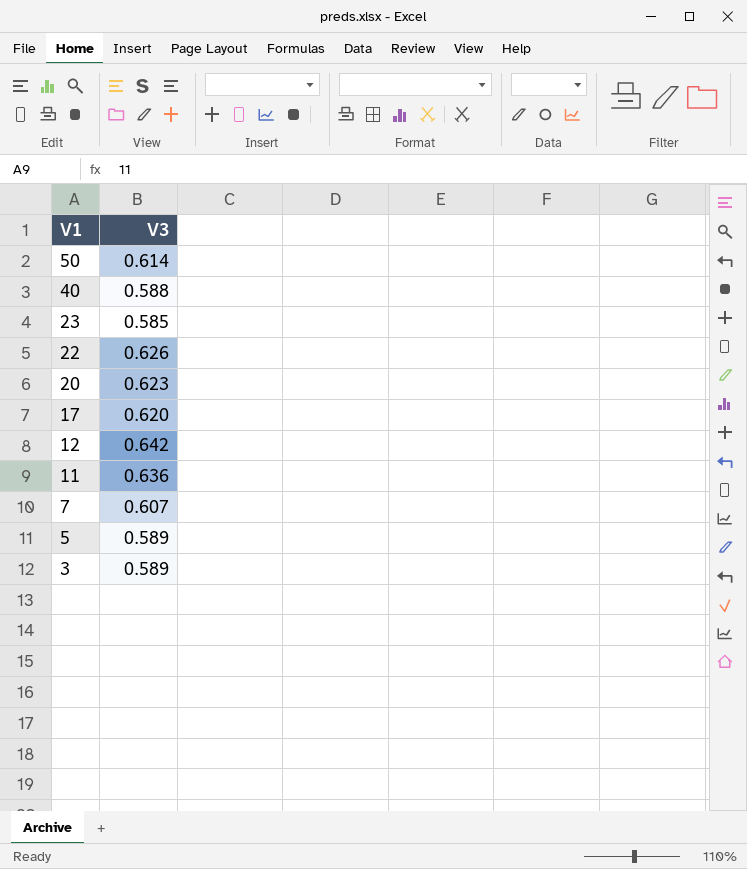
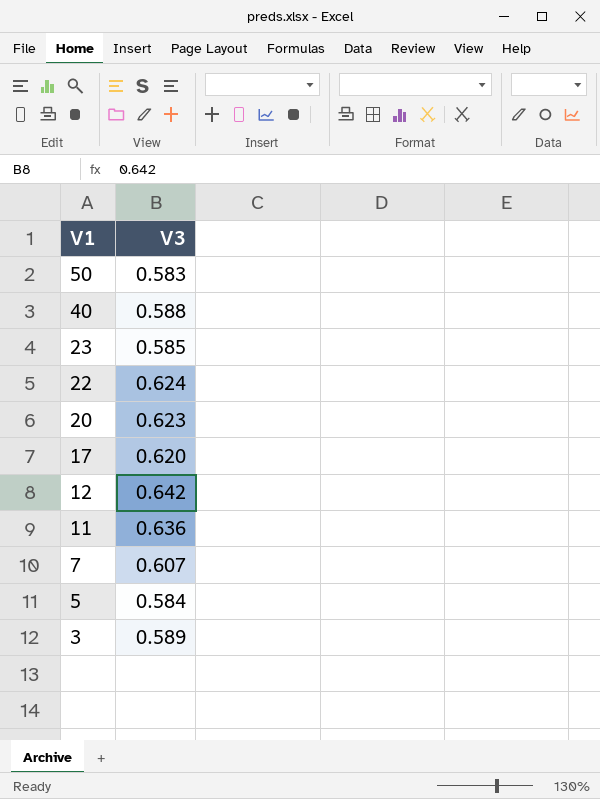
50 | V3: 0.614 -> 0.583
22 | V3: 0.626 -> 0.624
5 | V3: 0.589 -> 0.584

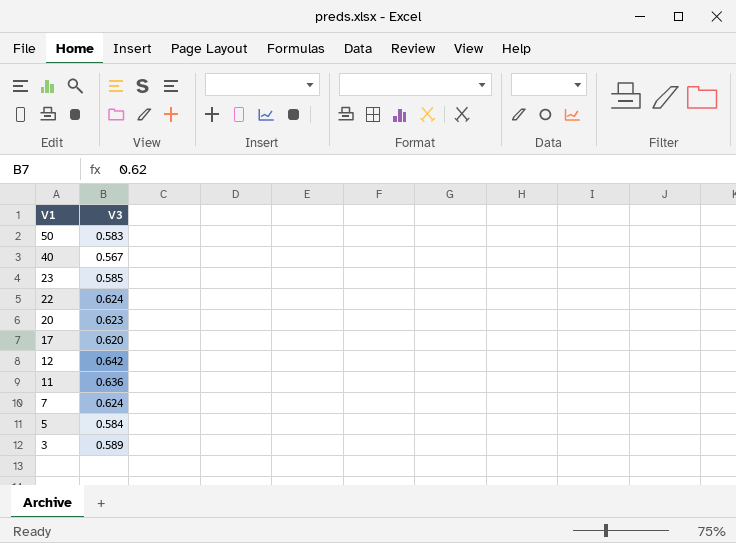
40 | V3: 0.588 -> 0.567
7 | V3: 0.607 -> 0.624

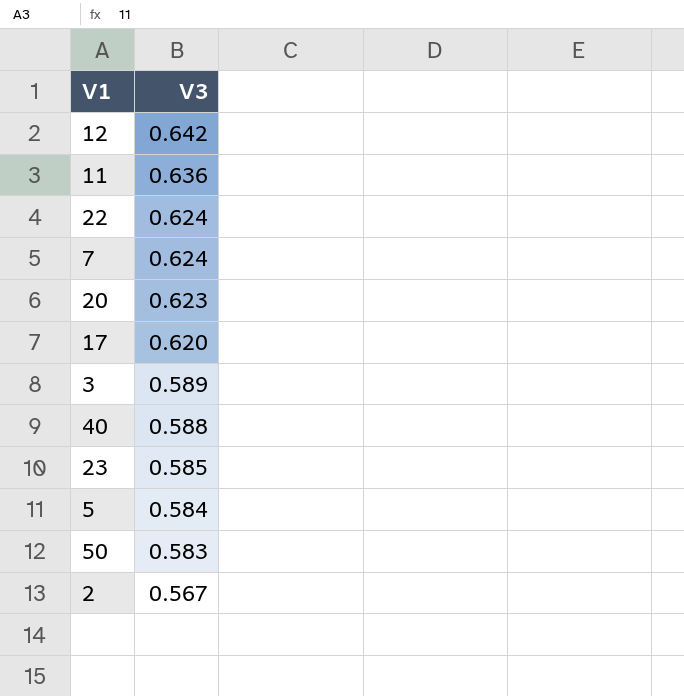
row order: V1 descending -> V3 descending
40 | V3: 0.567 -> 0.588
row 2: none -> 0.567

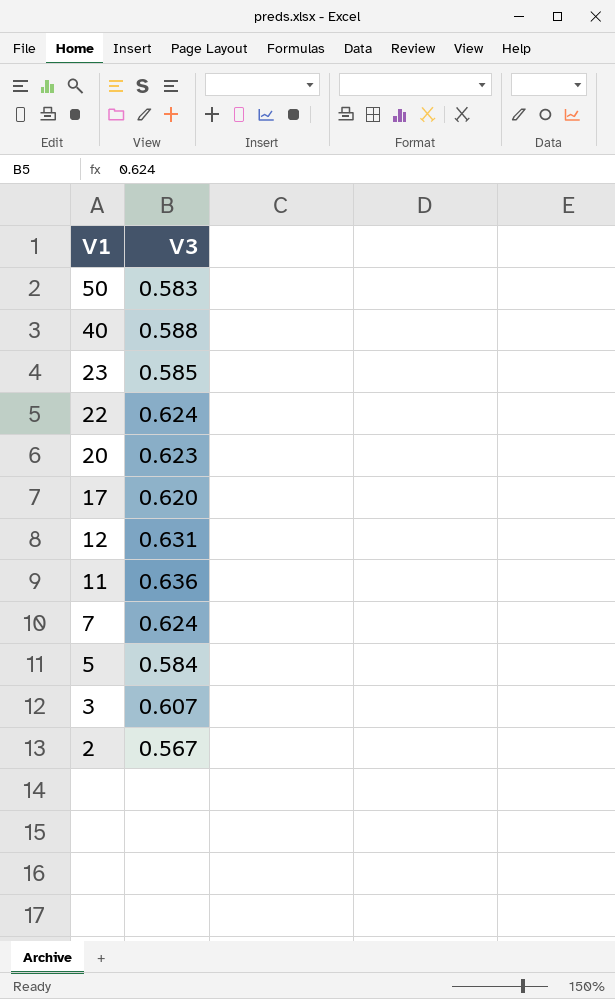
row order: V3 descending -> V1 descending
12 | V3: 0.642 -> 0.631
3 | V3: 0.589 -> 0.607

